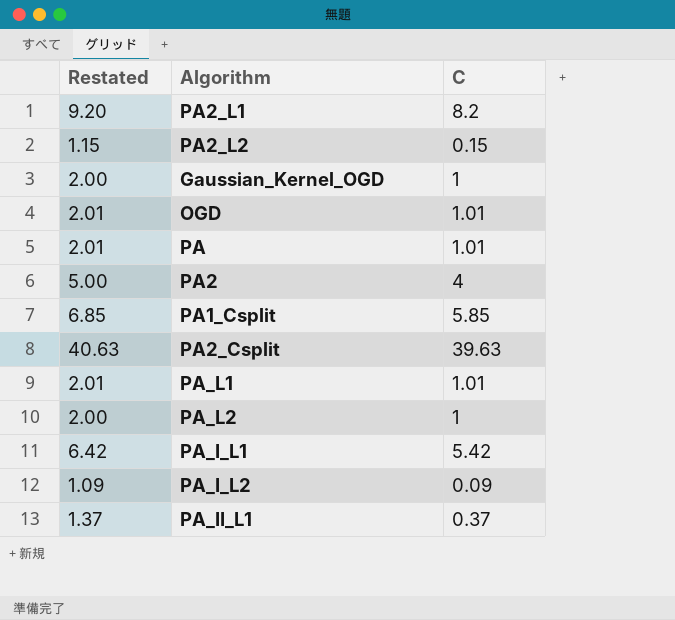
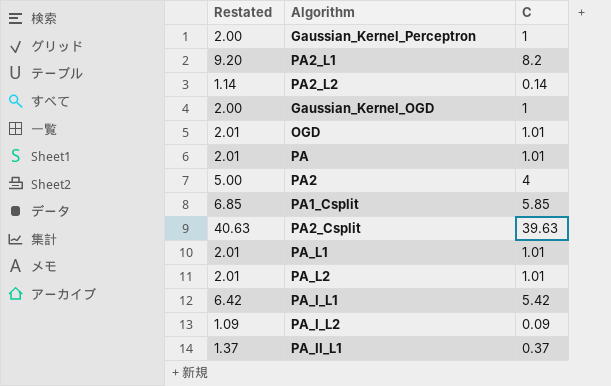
row Gaussian_Kernel_Perceptron: none -> 2.00 | 1
PA2_L2 | Restated: 1.15 -> 1.14
PA2_L2 | C: 0.15 -> 0.14
PA_L2 | Restated: 2.00 -> 2.01
PA_L2 | C: 1 -> 1.01

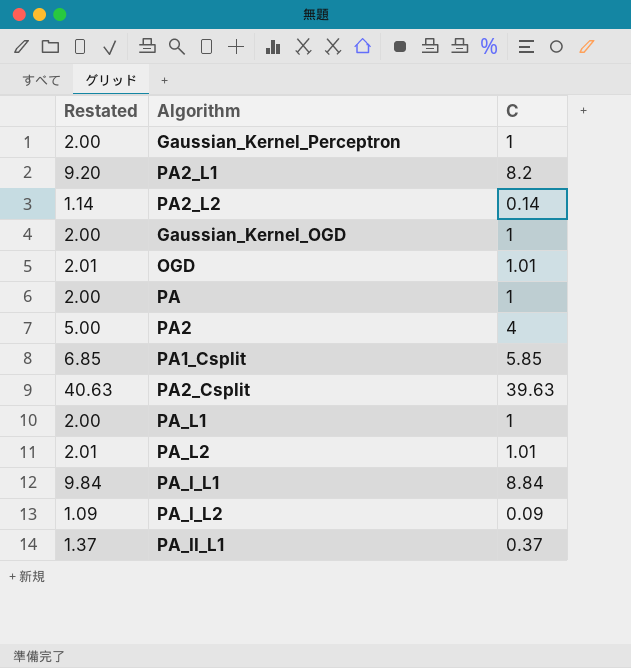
PA | Restated: 2.01 -> 2.00
PA | C: 1.01 -> 1
PA_L1 | Restated: 2.01 -> 2.00
PA_L1 | C: 1.01 -> 1
PA_I_L1 | Restated: 6.42 -> 9.84
PA_I_L1 | C: 5.42 -> 8.84

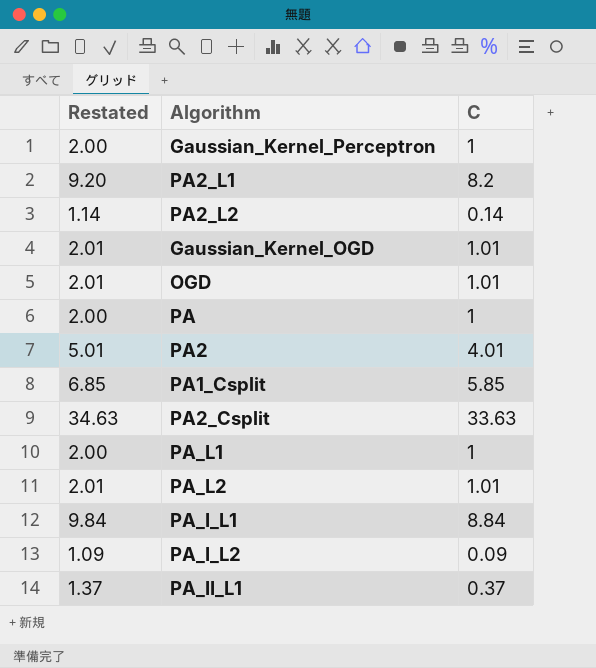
Gaussian_Kernel_OGD | Restated: 2.00 -> 2.01
Gaussian_Kernel_OGD | C: 1 -> 1.01
PA2 | Restated: 5.00 -> 5.01
PA2 | C: 4 -> 4.01
PA2_Csplit | Restated: 40.63 -> 34.63
PA2_Csplit | C: 39.63 -> 33.63

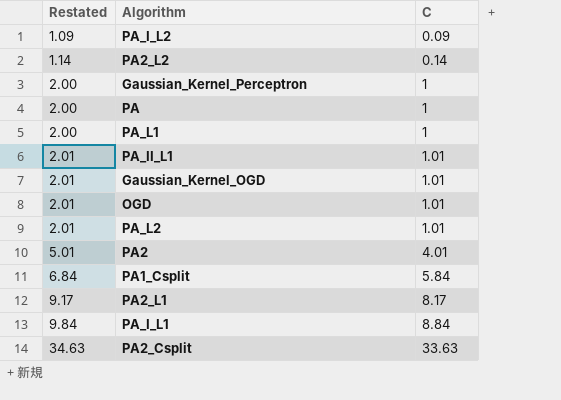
row order: none -> Restated ascending
PA_II_L1 | Restated: 1.37 -> 2.01
PA_II_L1 | C: 0.37 -> 1.01
PA1_Csplit | Restated: 6.85 -> 6.84
PA1_Csplit | C: 5.85 -> 5.84
PA2_L1 | Restated: 9.20 -> 9.17
PA2_L1 | C: 8.2 -> 8.17

